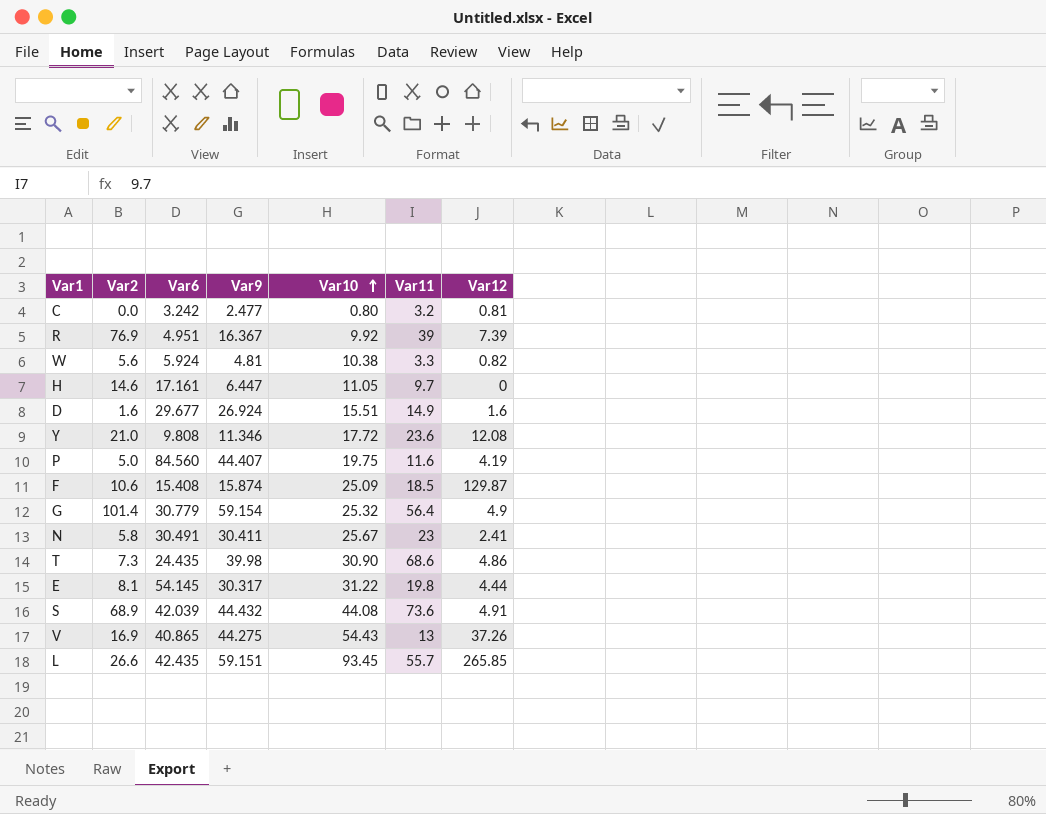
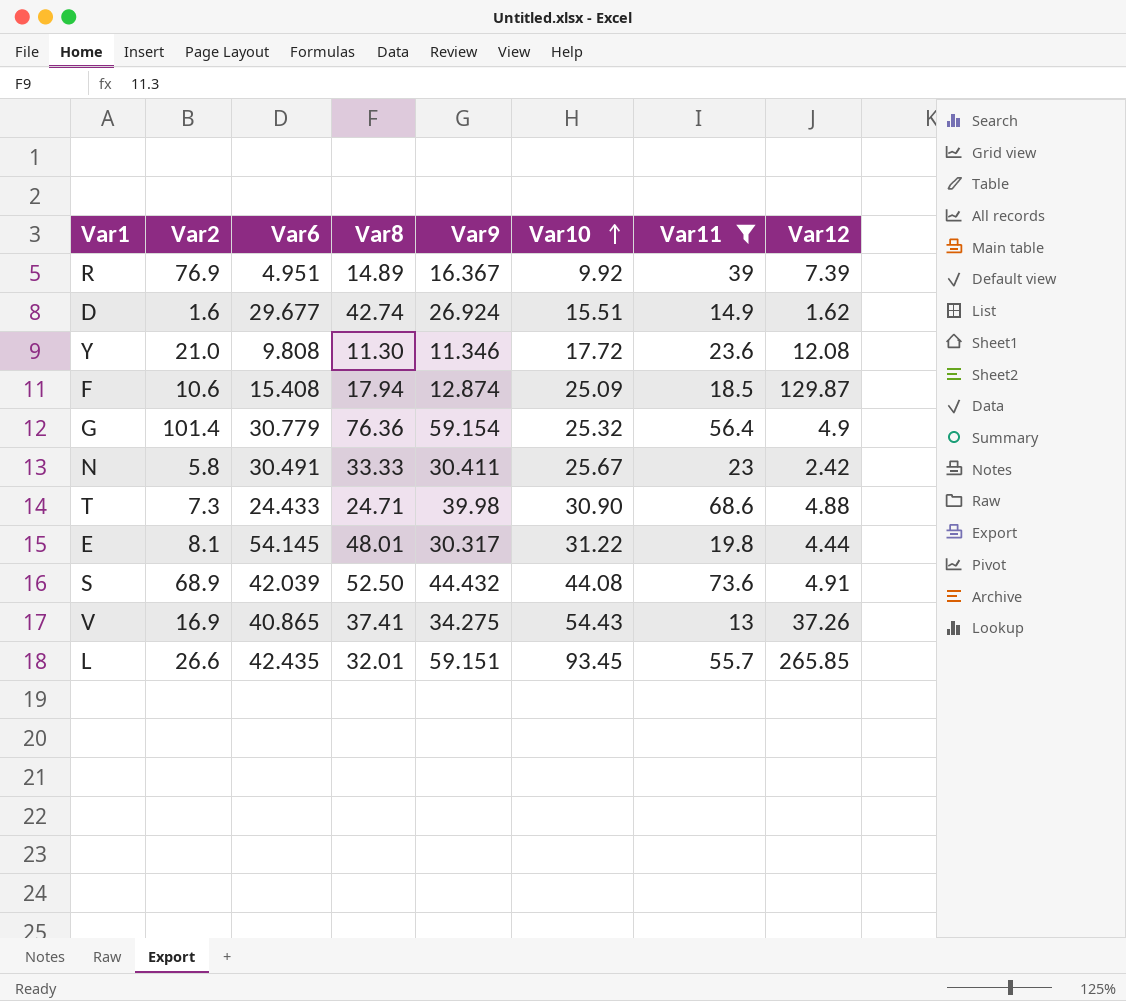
filter: none -> Var11 >= 13
column Var8 | position: none -> 4
D | Var12: 1.6 -> 1.62
F | Var9: 15.874 -> 12.874
N | Var12: 2.41 -> 2.42
T | Var6: 24.435 -> 24.433
T | Var12: 4.86 -> 4.88
V | Var9: 44.275 -> 34.275

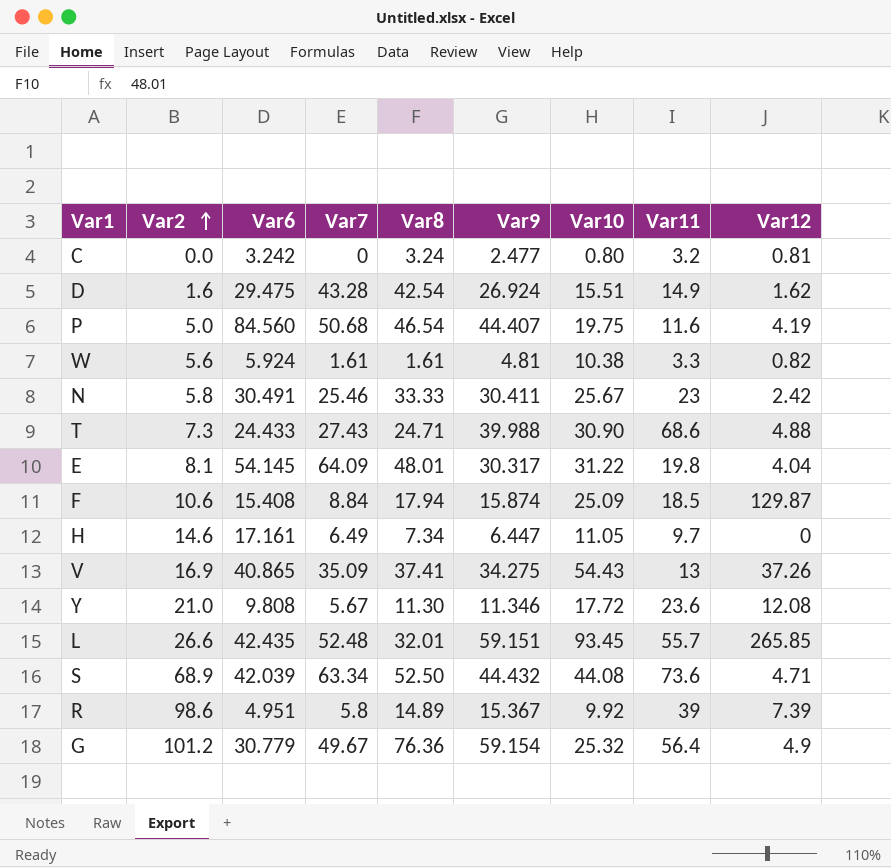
filter: Var11 >= 13 -> none
row order: Var10 ascending -> Var2 ascending
column Var7 | position: none -> 4
D | Var6: 29.677 -> 29.475
D | Var8: 42.74 -> 42.54
T | Var9: 39.98 -> 39.988
E | Var12: 4.44 -> 4.04
F | Var9: 12.874 -> 15.874
S | Var12: 4.91 -> 4.71
R | Var2: 76.9 -> 98.6
R | Var9: 16.367 -> 15.367
G | Var2: 101.4 -> 101.2

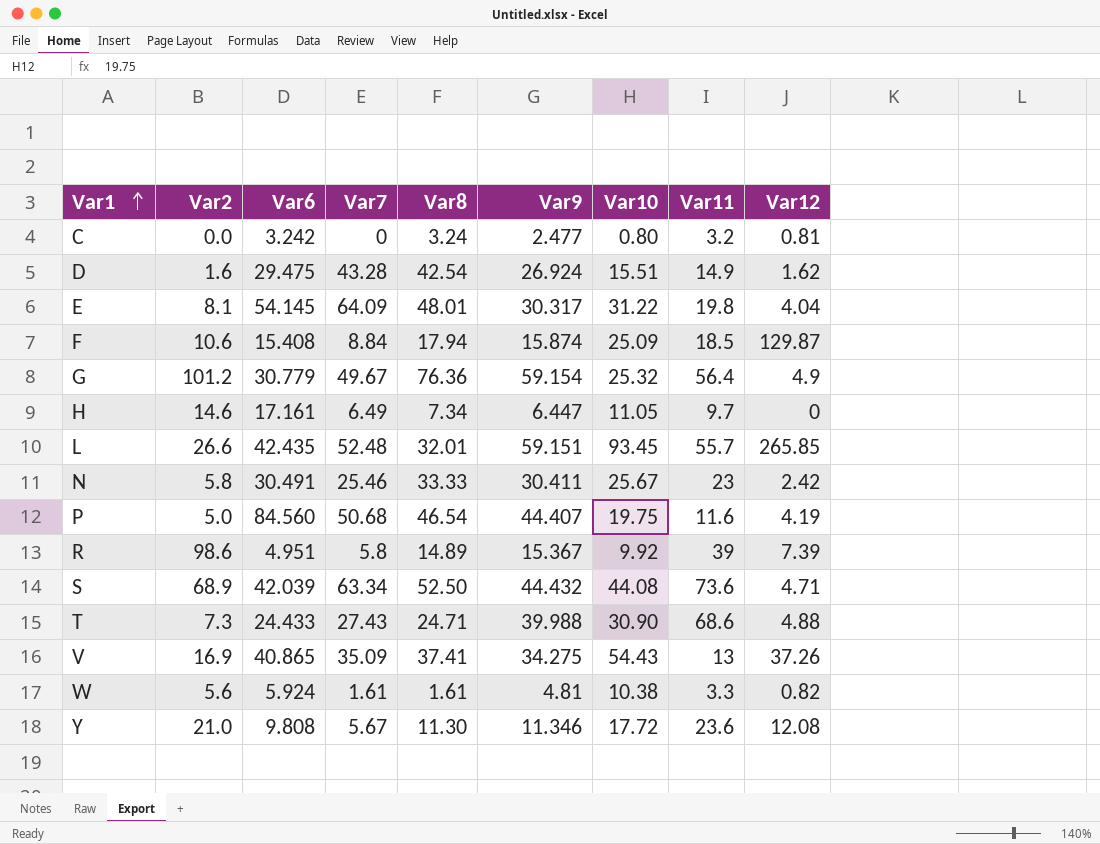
row order: Var2 ascending -> Var1 ascending

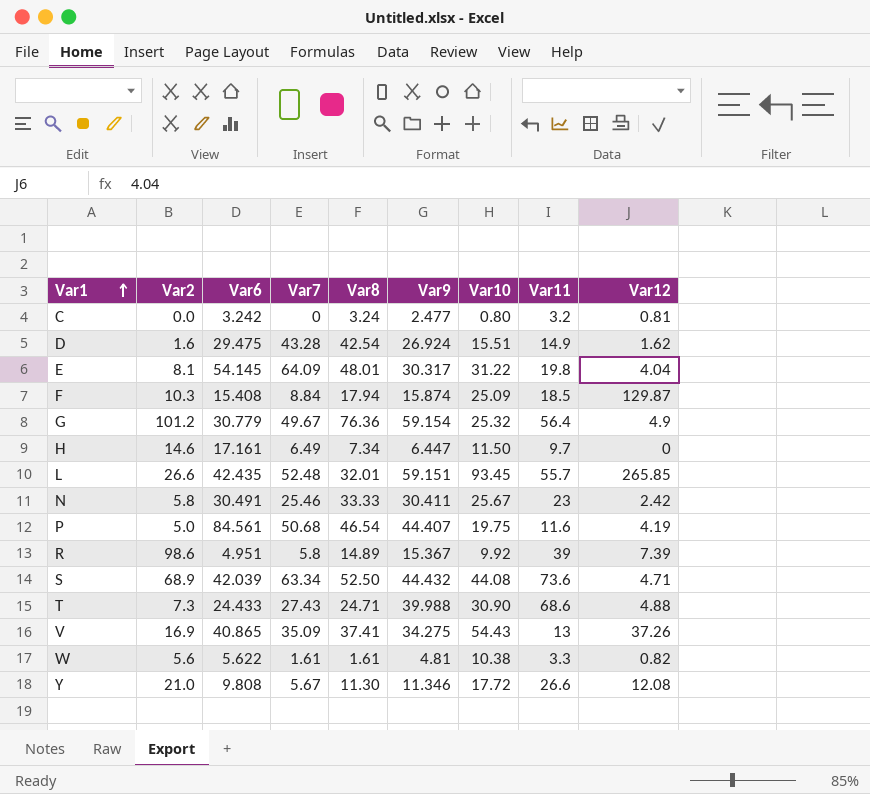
F | Var2: 10.6 -> 10.3
H | Var10: 11.05 -> 11.50
P | Var6: 84.560 -> 84.561
W | Var6: 5.924 -> 5.622
Y | Var11: 23.6 -> 26.6

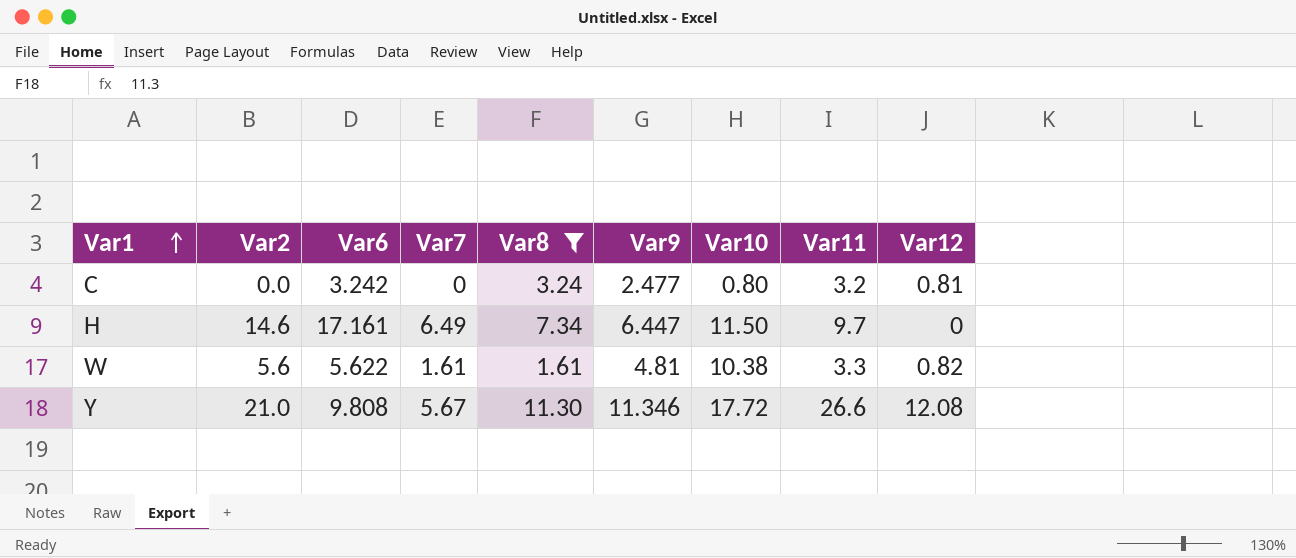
filter: none -> Var8 <= 11.30

